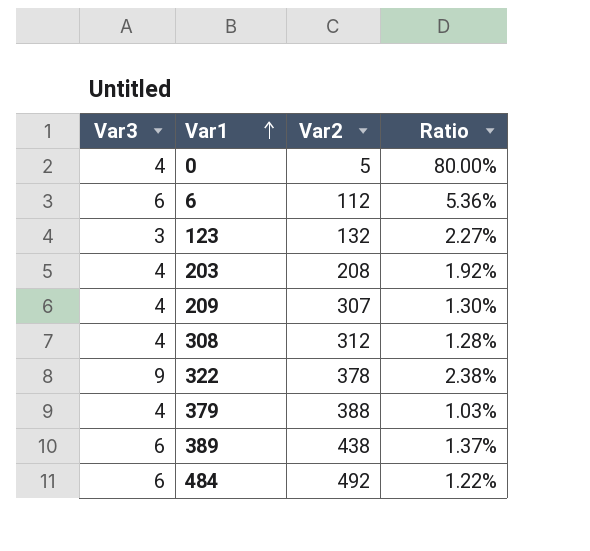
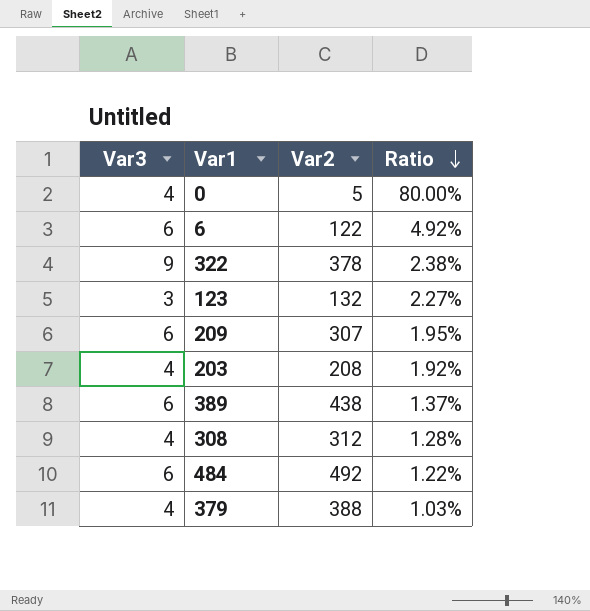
row order: Var1 ascending -> Ratio descending
6 | Var2: 112 -> 122
6 | Ratio: 5.36% -> 4.92%
209 | Var3: 4 -> 6
209 | Ratio: 1.30% -> 1.95%

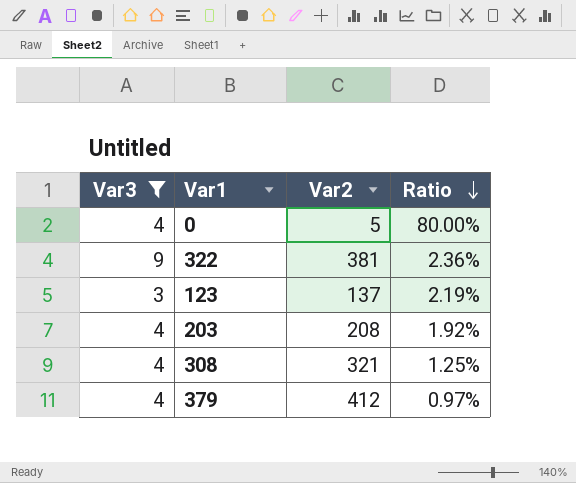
filter: none -> Var3 != 6
322 | Var2: 378 -> 381
322 | Ratio: 2.38% -> 2.36%
123 | Var2: 132 -> 137
123 | Ratio: 2.27% -> 2.19%
308 | Var2: 312 -> 321
308 | Ratio: 1.28% -> 1.25%
379 | Var2: 388 -> 412
379 | Ratio: 1.03% -> 0.97%

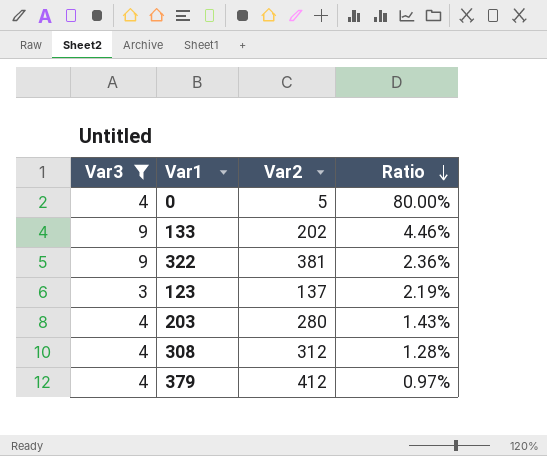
row 133: none -> 9 | 202 | 4.46%
203 | Var2: 208 -> 280
203 | Ratio: 1.92% -> 1.43%
308 | Var2: 321 -> 312
308 | Ratio: 1.25% -> 1.28%

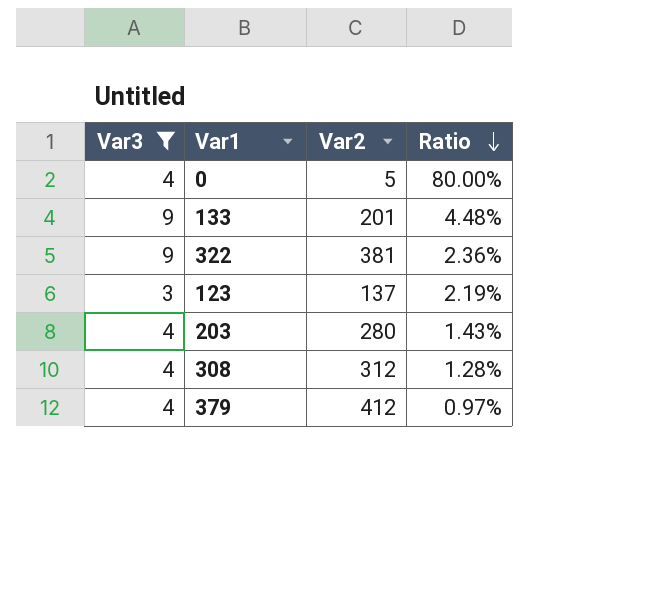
133 | Var2: 202 -> 201
133 | Ratio: 4.46% -> 4.48%

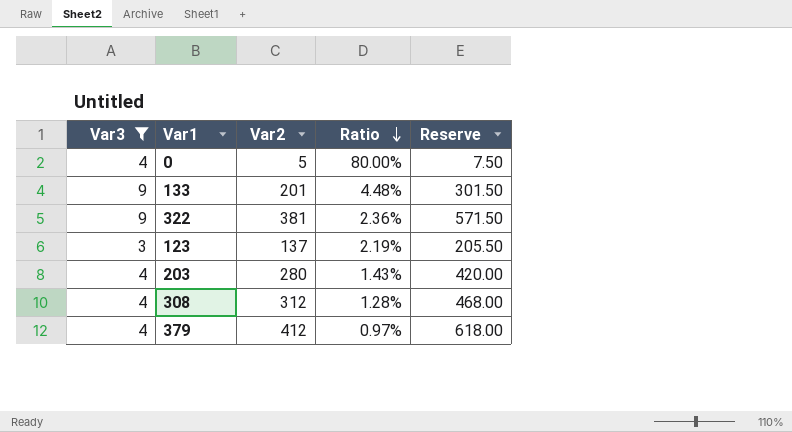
column Reserve | formula: none -> [Var2] * 1.5

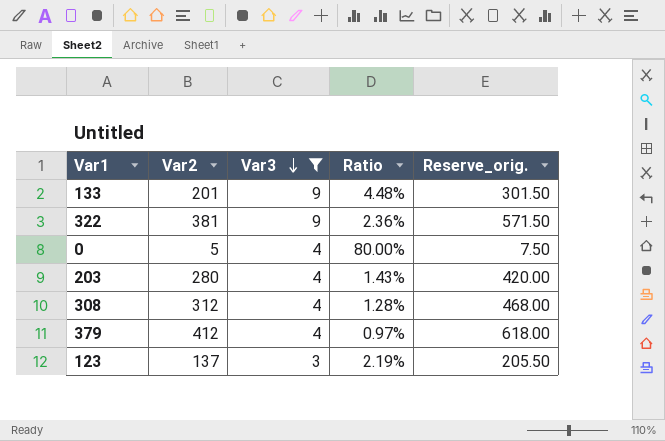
row order: Ratio descending -> Var3 descending
column Var3 | position: 1 -> 3
column name: Reserve -> Reserve_orig.

